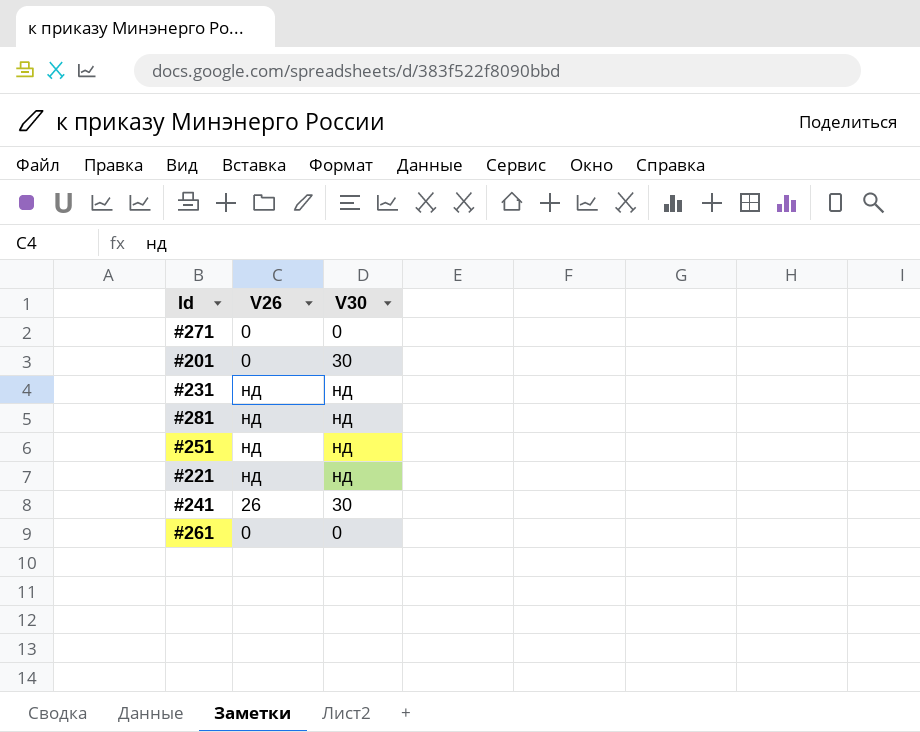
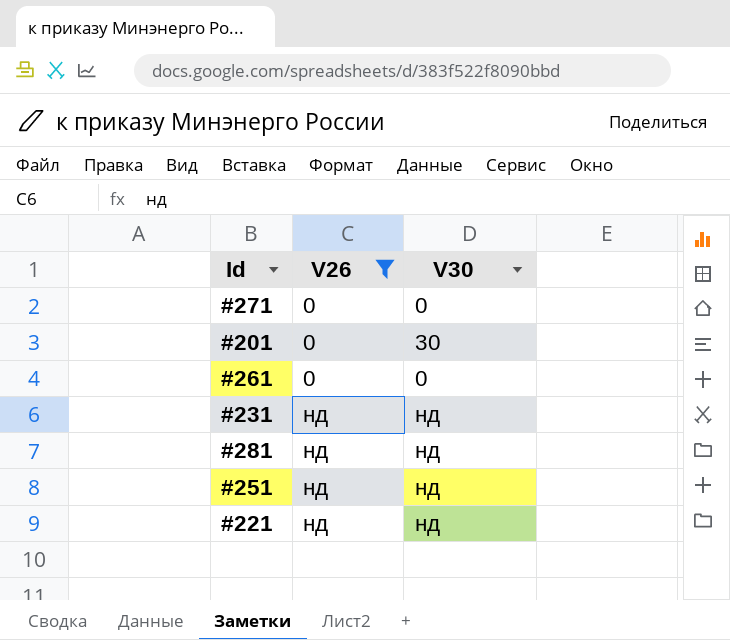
filter: none -> V26 != 26
row order: none -> V26 ascending

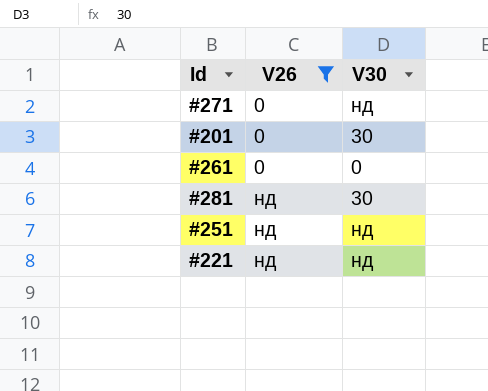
row #231: нд | нд -> none
#271 | V30: 0 -> нд
#281 | V30: нд -> 30

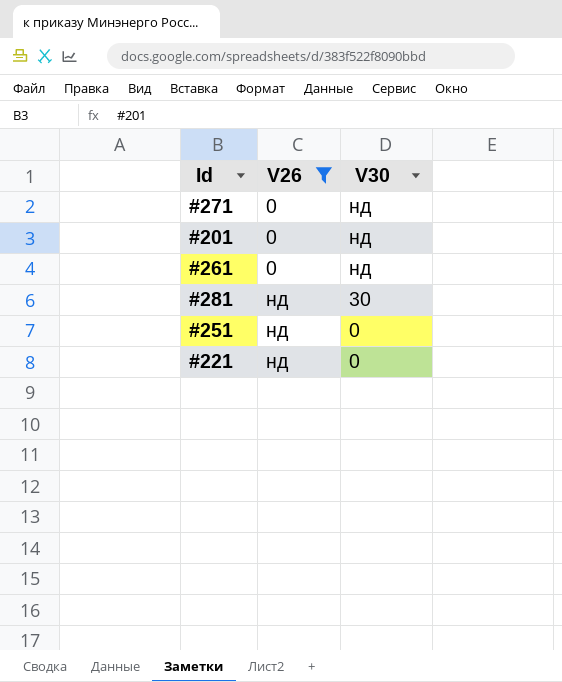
#201 | V30: 30 -> нд
#261 | V30: 0 -> нд
#251 | V30: нд -> 0
#221 | V30: нд -> 0

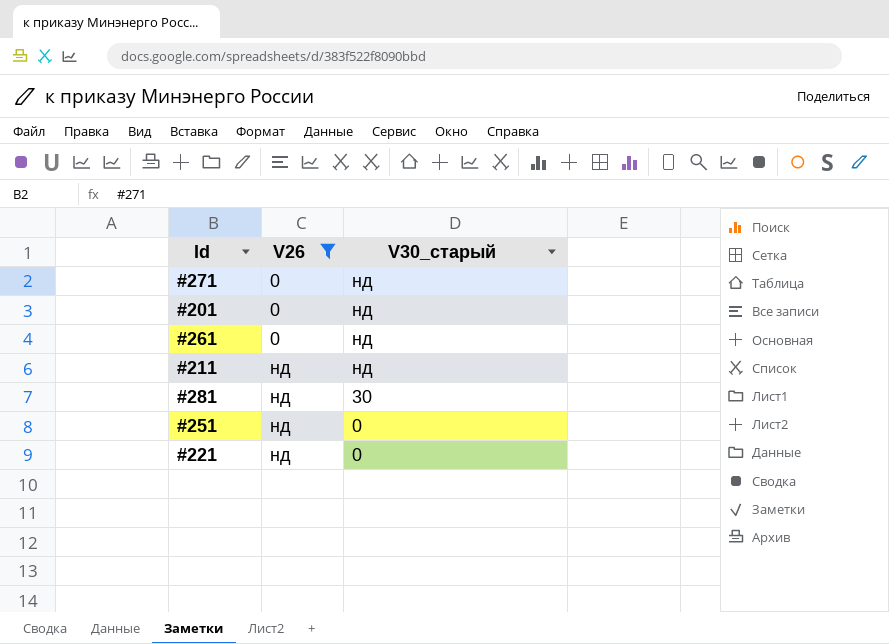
column name: V30 -> V30_старый
row #211: none -> нд | нд

